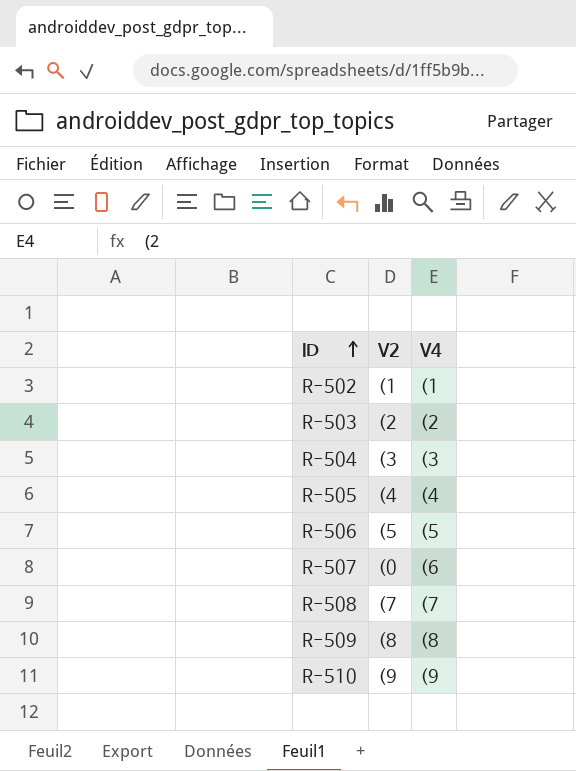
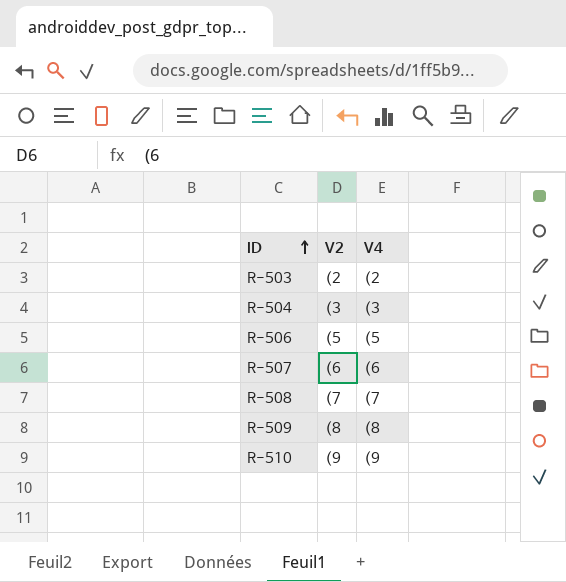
row R-502: (1 | (1 -> none
row R-505: (4 | (4 -> none
R-507 | V2: (0 -> (6

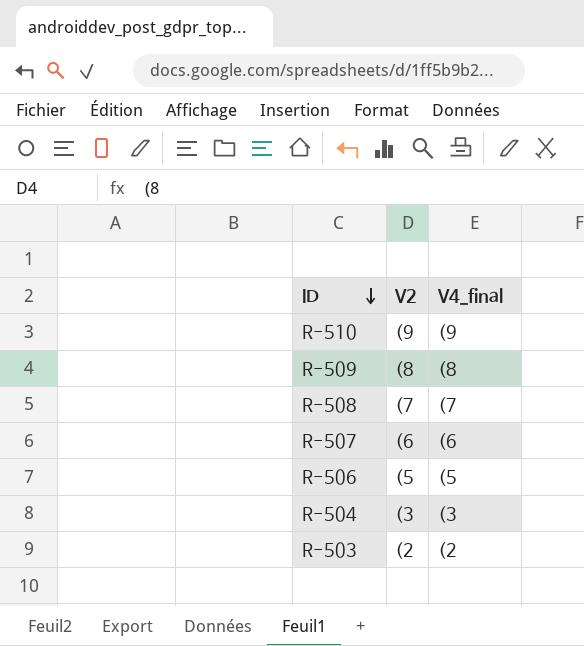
row order: ID ascending -> ID descending
column name: V4 -> V4_final

